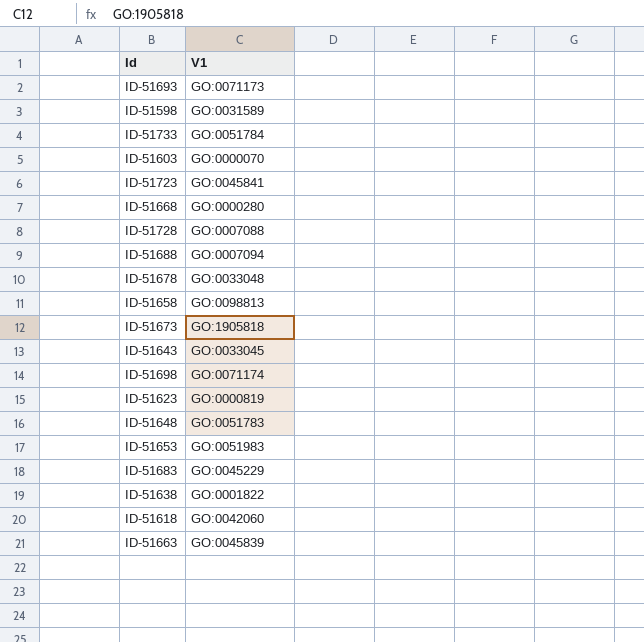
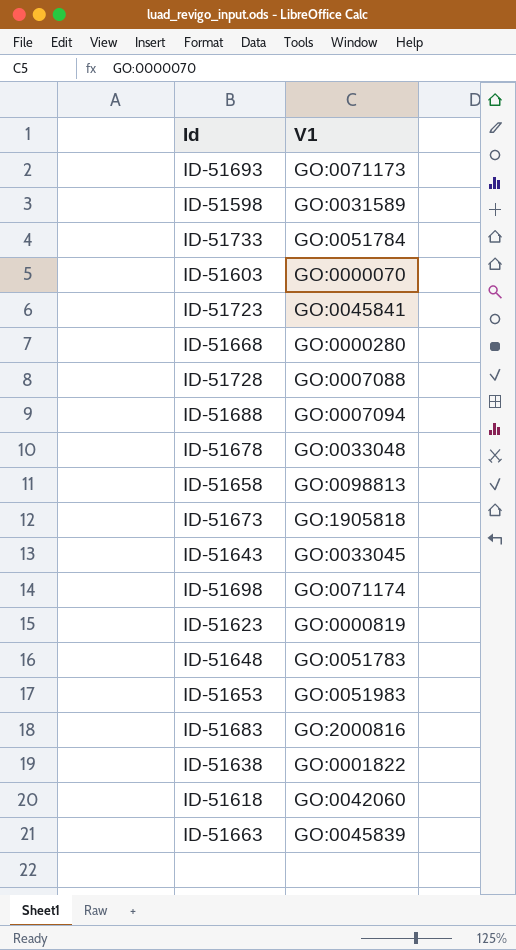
ID-51683 | V1: GO:0045229 -> GO:2000816

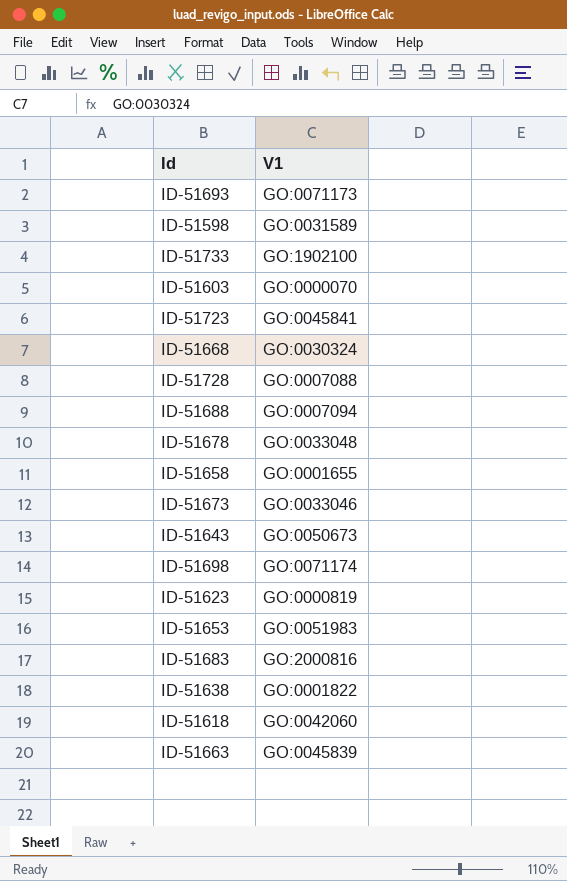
row ID-51648: GO:0051783 -> none
ID-51733 | V1: GO:0051784 -> GO:1902100
ID-51668 | V1: GO:0000280 -> GO:0030324
ID-51658 | V1: GO:0098813 -> GO:0001655
ID-51673 | V1: GO:1905818 -> GO:0033046
ID-51643 | V1: GO:0033045 -> GO:0050673

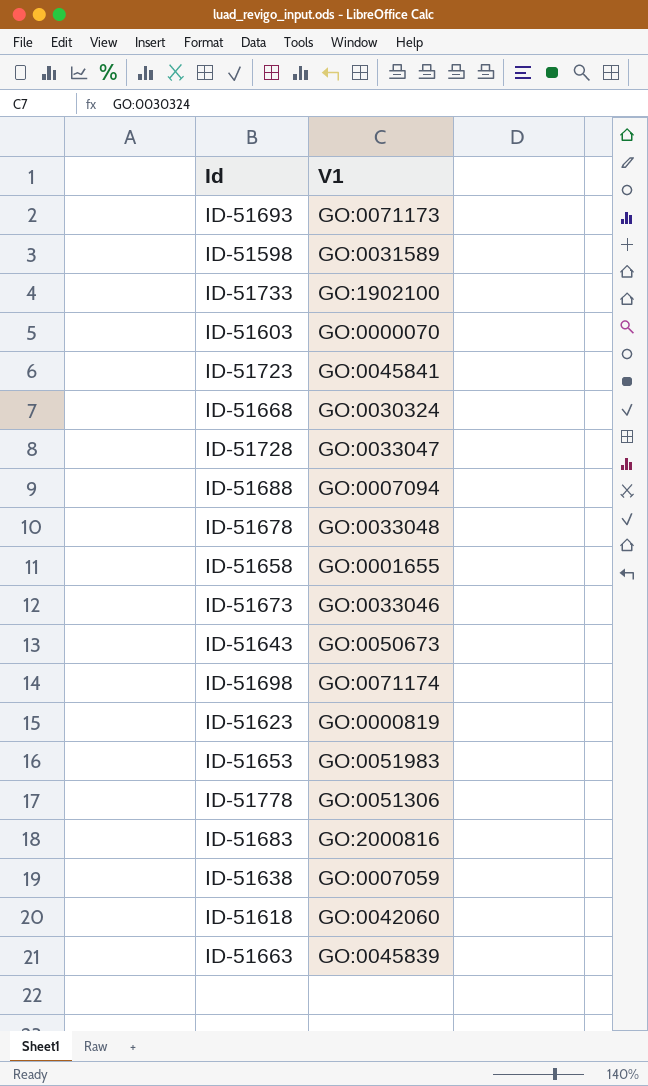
ID-51728 | V1: GO:0007088 -> GO:0033047
row ID-51778: none -> GO:0051306
ID-51638 | V1: GO:0001822 -> GO:0007059

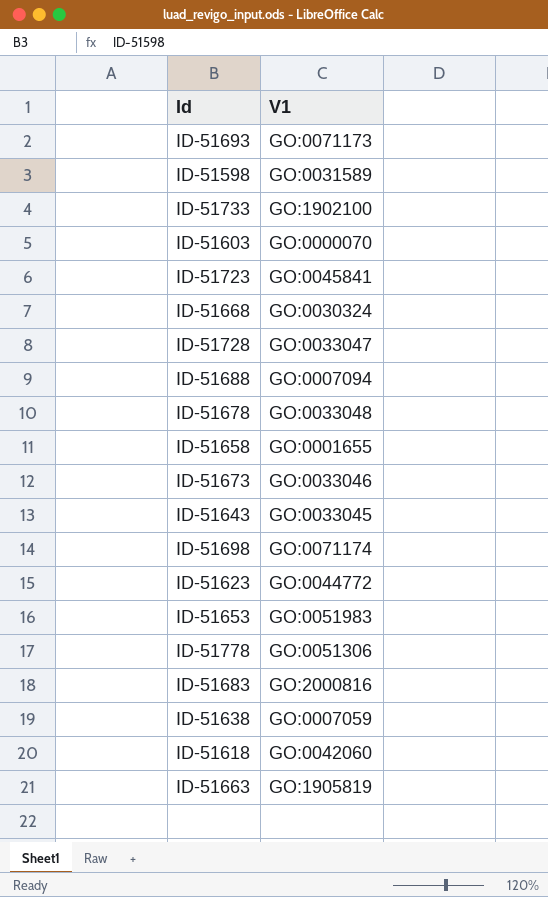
ID-51643 | V1: GO:0050673 -> GO:0033045
ID-51623 | V1: GO:0000819 -> GO:0044772
ID-51663 | V1: GO:0045839 -> GO:1905819

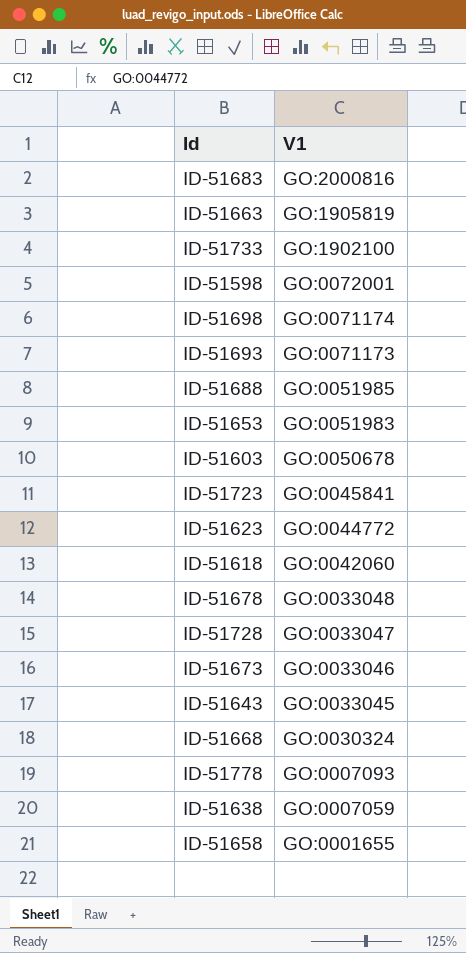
row order: none -> V1 descending
ID-51598 | V1: GO:0031589 -> GO:0072001
ID-51688 | V1: GO:0007094 -> GO:0051985
ID-51603 | V1: GO:0000070 -> GO:0050678
ID-51778 | V1: GO:0051306 -> GO:0007093

